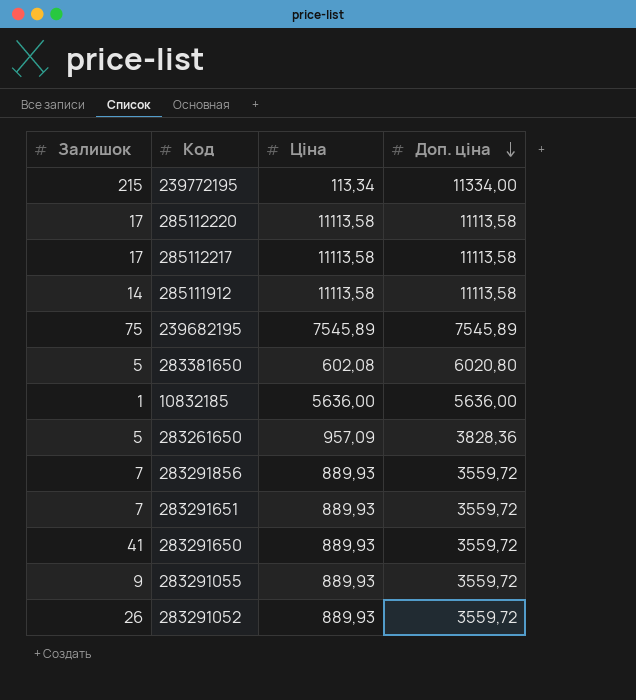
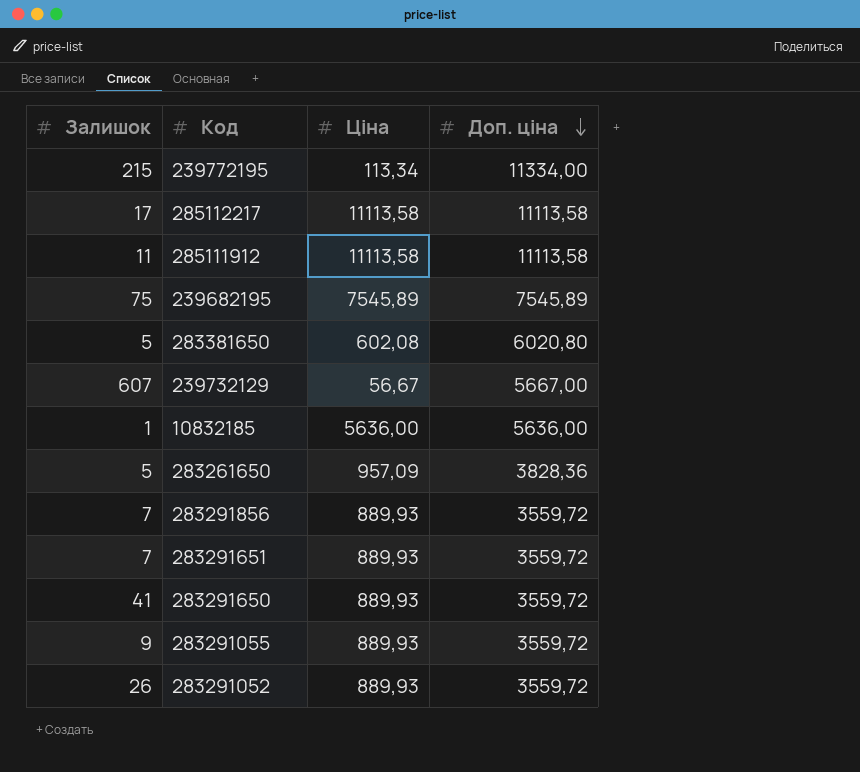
row 285112220: 17 | 11113,58 | 11113,58 -> none
285111912 | Залишок: 14 -> 11
row 239732129: none -> 607 | 56,67 | 5667,00

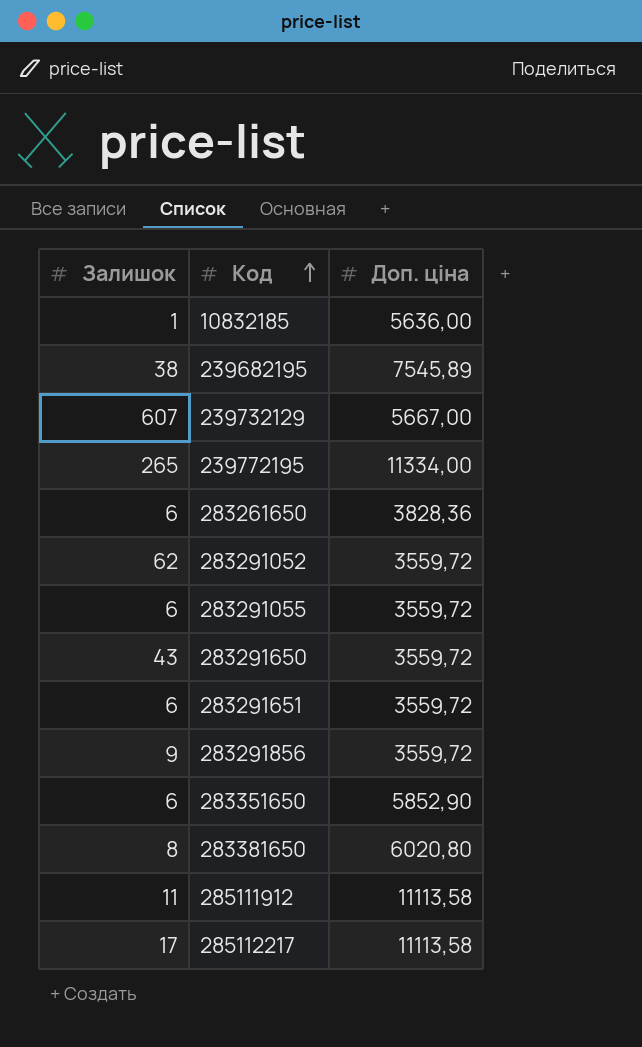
row order: Доп. ціна descending -> Код ascending
column Ціна | position: 3 -> none
239682195 | Залишок: 75 -> 38
239772195 | Залишок: 215 -> 265
283261650 | Залишок: 5 -> 6
283291052 | Залишок: 26 -> 62
283291055 | Залишок: 9 -> 6
283291650 | Залишок: 41 -> 43
283291651 | Залишок: 7 -> 6
283291856 | Залишок: 7 -> 9
row 283351650: none -> 6 | 5852,90
283381650 | Залишок: 5 -> 8

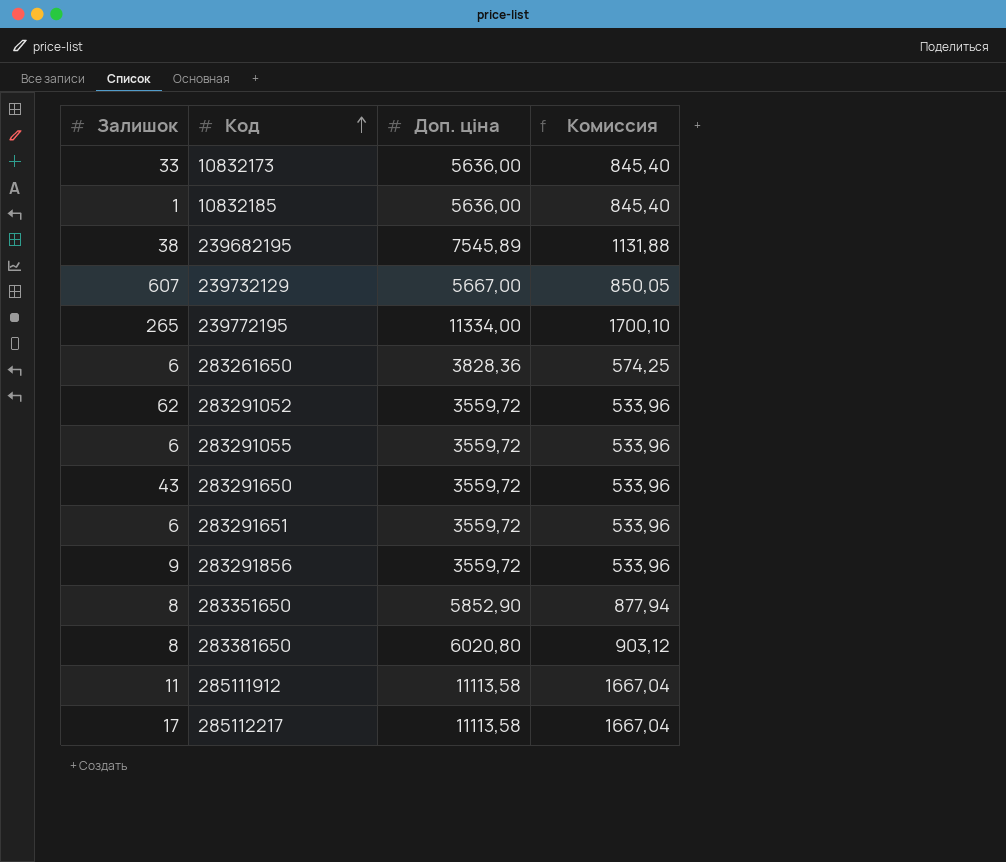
column Комиссия | formula: none -> [Доп. ціна] * 0,15
row 10832173: none -> 33 | 5636,00 | 845,40
283351650 | Залишок: 6 -> 8

